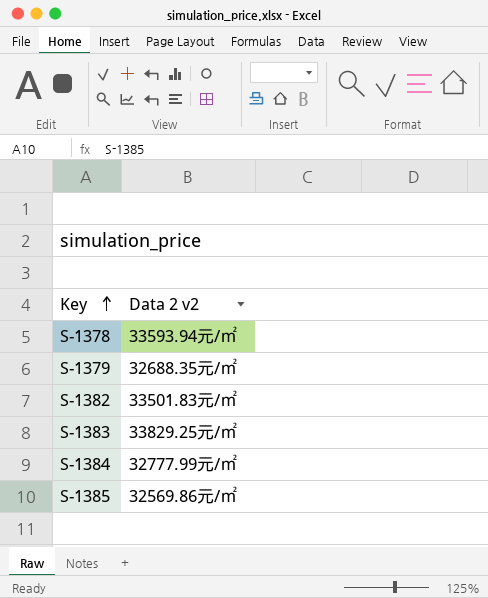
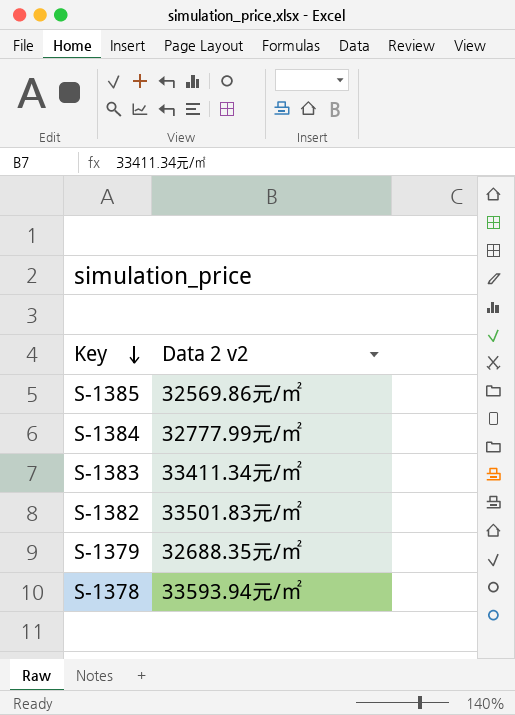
row order: Key ascending -> Key descending
S-1383 | Data 2 v2: 33829.25元/㎡ -> 33411.34元/㎡

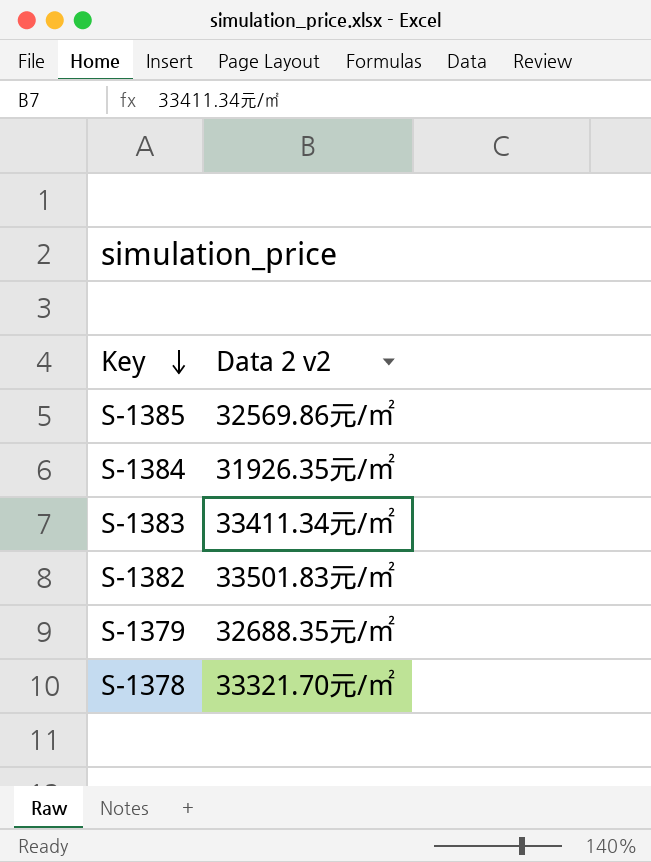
S-1384 | Data 2 v2: 32777.99元/㎡ -> 31926.35元/㎡
S-1378 | Data 2 v2: 33593.94元/㎡ -> 33321.70元/㎡

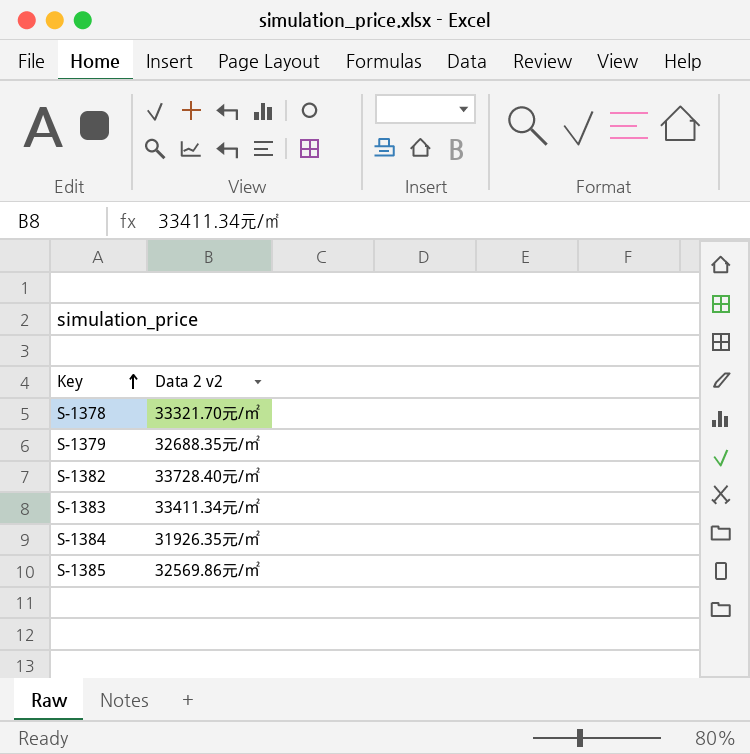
row order: Key descending -> Key ascending
S-1382 | Data 2 v2: 33501.83元/㎡ -> 33728.40元/㎡

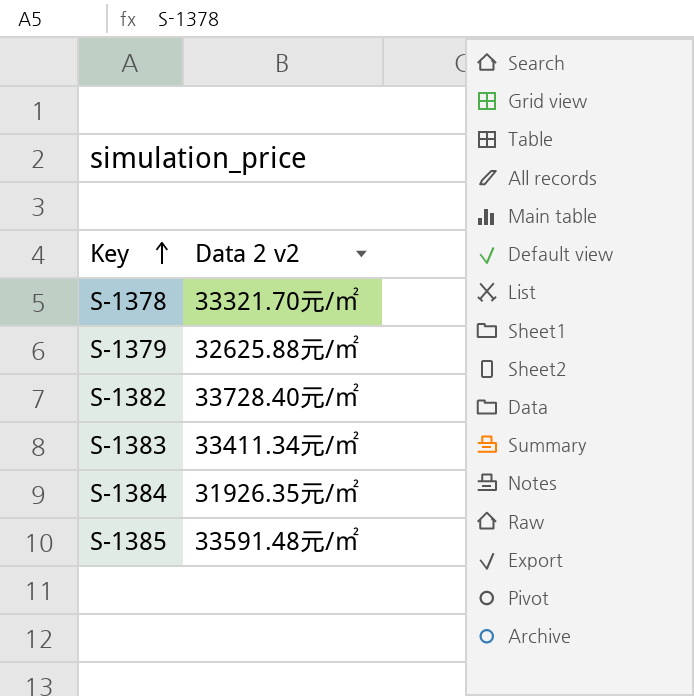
S-1379 | Data 2 v2: 32688.35元/㎡ -> 32625.88元/㎡
S-1385 | Data 2 v2: 32569.86元/㎡ -> 33591.48元/㎡

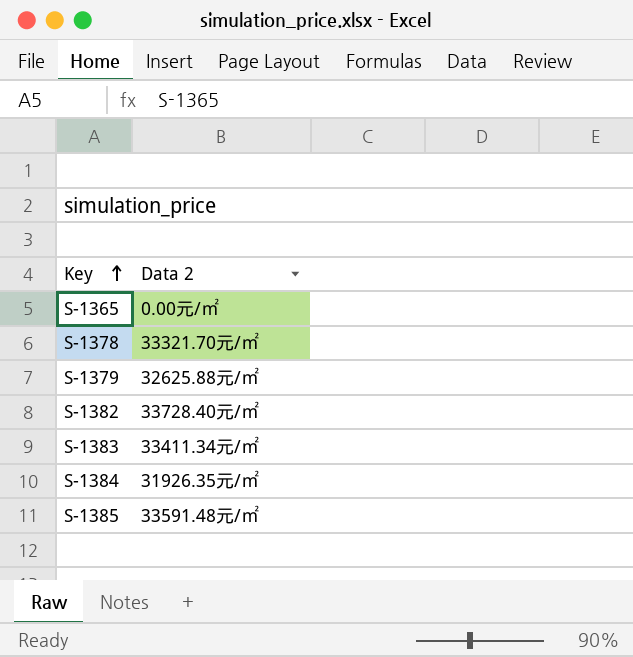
column name: Data 2 v2 -> Data 2
row S-1365: none -> 0.00元/㎡

